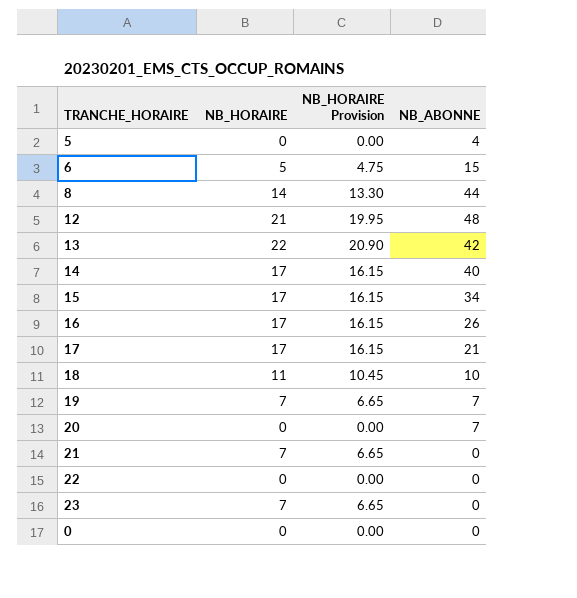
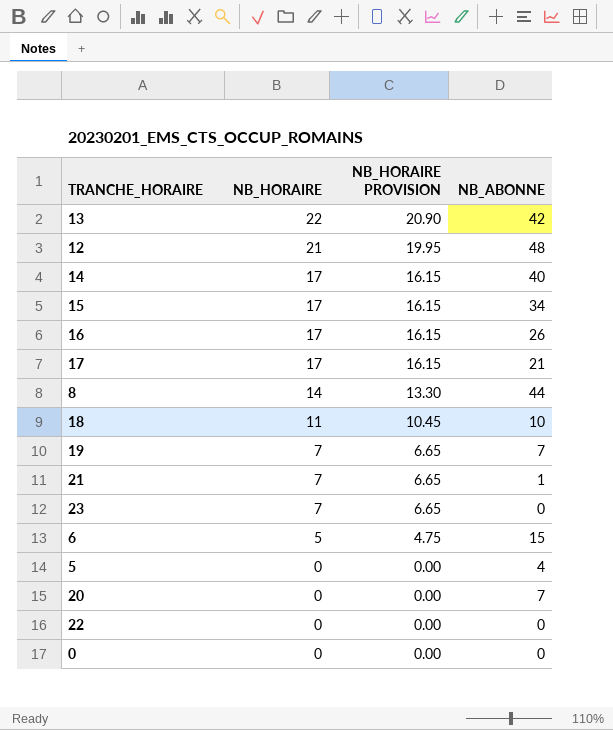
row order: none -> NB_HORAIRE descending
column name: NB_HORAIRE Provision -> NB_HORAIRE PROVISION
21 | NB_ABONNE: 0 -> 1

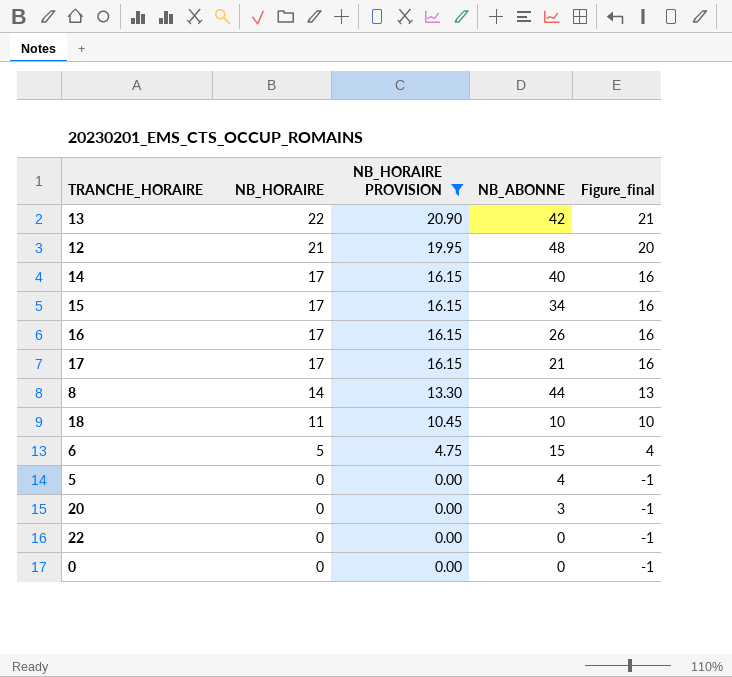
filter: none -> NB_HORAIRE PROVISION != 6.65
column Figure_final | formula: none -> [NB_HORAIRE] - 1
20 | NB_ABONNE: 7 -> 3

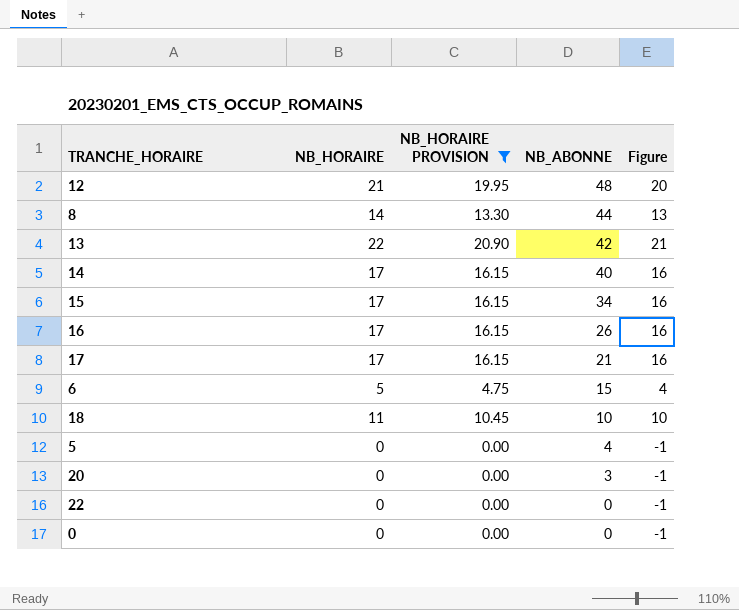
row order: NB_HORAIRE descending -> NB_ABONNE descending
column name: Figure_final -> Figure

